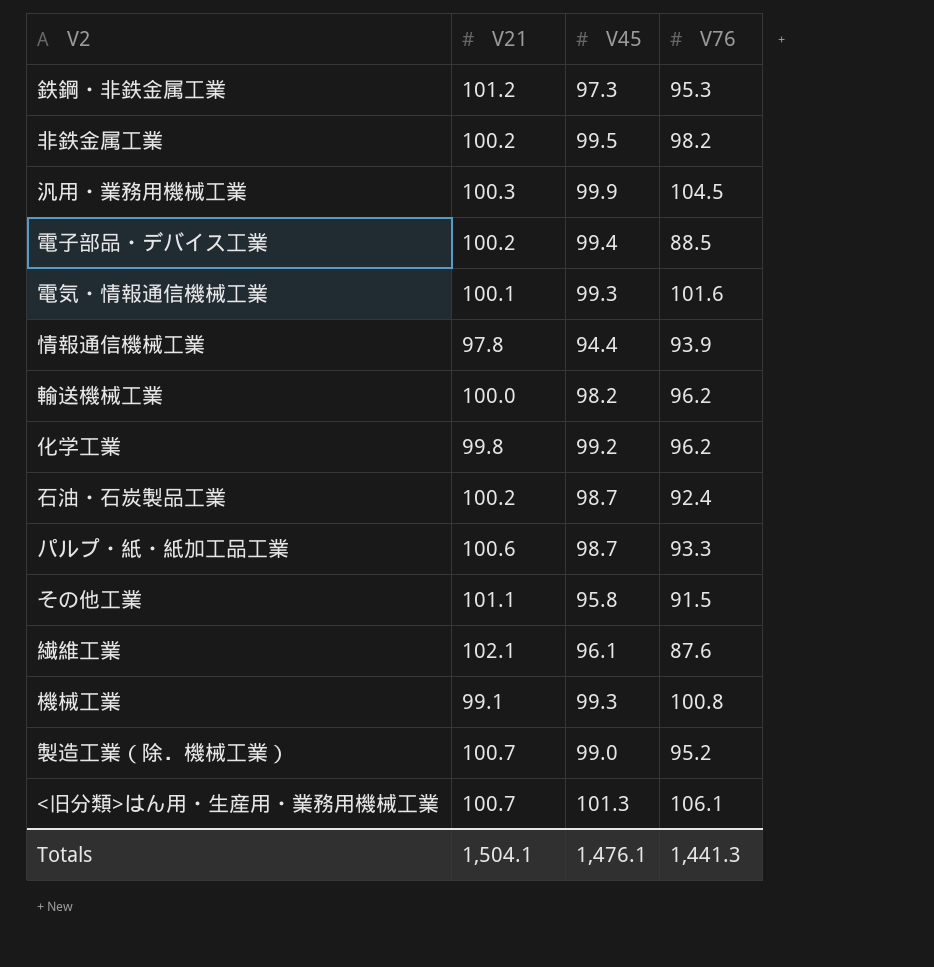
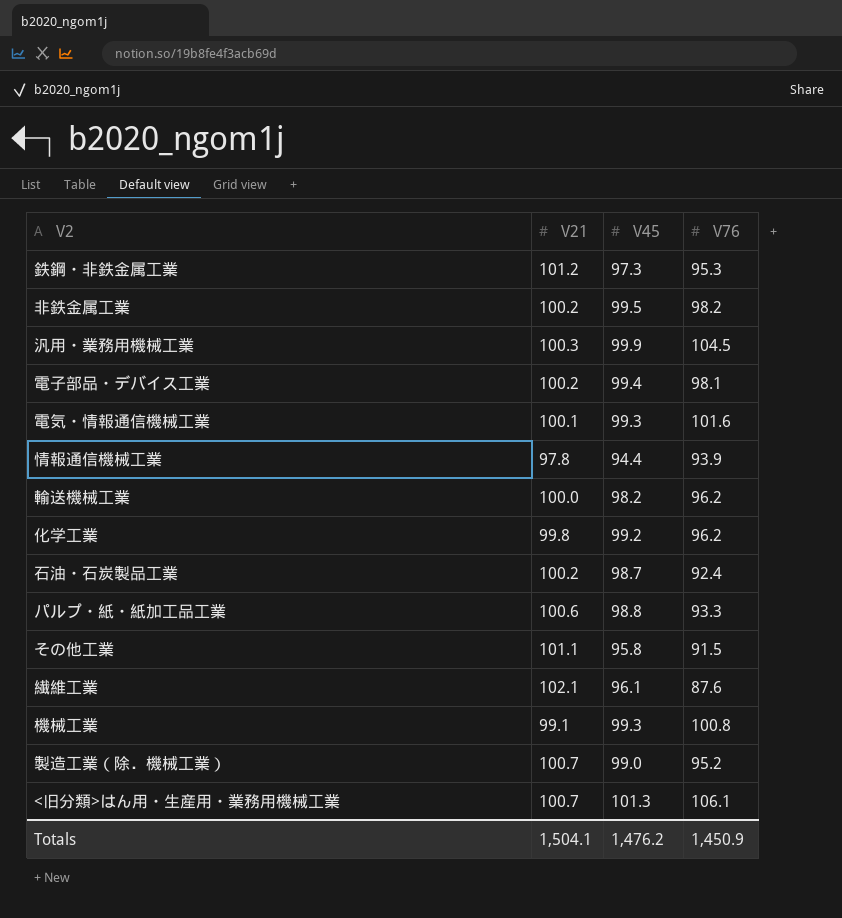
電子部品・デバイス工業 | V76: 88.5 -> 98.1
パルプ・紙・紙加工品工業 | V45: 98.7 -> 98.8
Totals | V45: 1,476.1 -> 1,476.2
Totals | V76: 1,441.3 -> 1,450.9

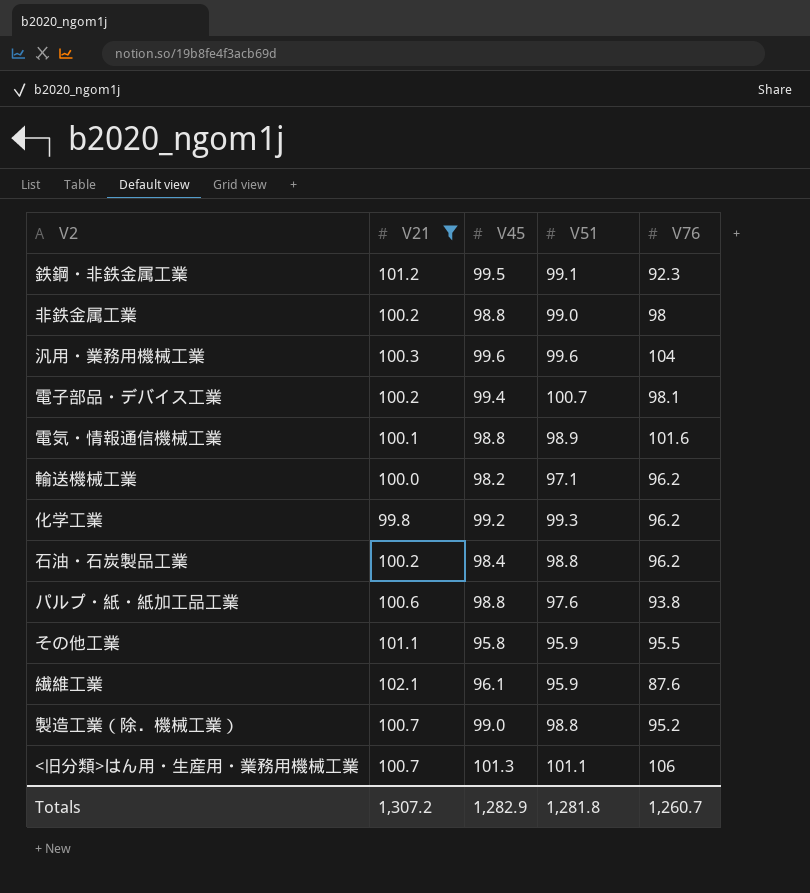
filter: none -> V21 >= 99.8
column V51 | position: none -> 4
鉄鋼・非鉄金属工業 | V45: 97.3 -> 99.5
鉄鋼・非鉄金属工業 | V76: 95.3 -> 92.3
非鉄金属工業 | V45: 99.5 -> 98.8
非鉄金属工業 | V76: 98.2 -> 98
汎用・業務用機械工業 | V45: 99.9 -> 99.6
汎用・業務用機械工業 | V76: 104.5 -> 104
電気・情報通信機械工業 | V45: 99.3 -> 98.8
石油・石炭製品工業 | V45: 98.7 -> 98.4
石油・石炭製品工業 | V76: 92.4 -> 96.2
パルプ・紙・紙加工品工業 | V76: 93.3 -> 93.8
その他工業 | V76: 91.5 -> 95.5
<旧分類>はん用・生産用・業務用機械工業 | V76: 106.1 -> 106
Totals | V21: 1,504.1 -> 1,307.2
Totals | V45: 1,476.2 -> 1,282.9
Totals | V76: 1,450.9 -> 1,260.7

